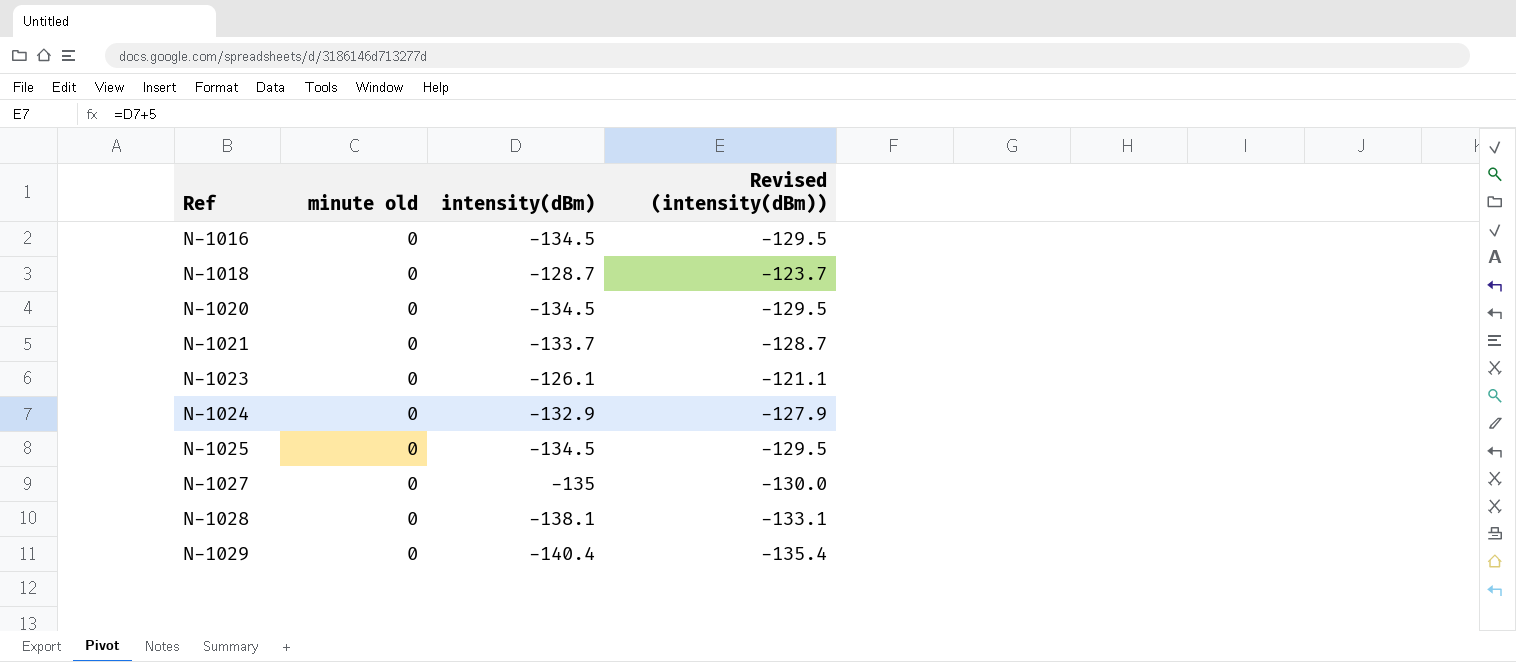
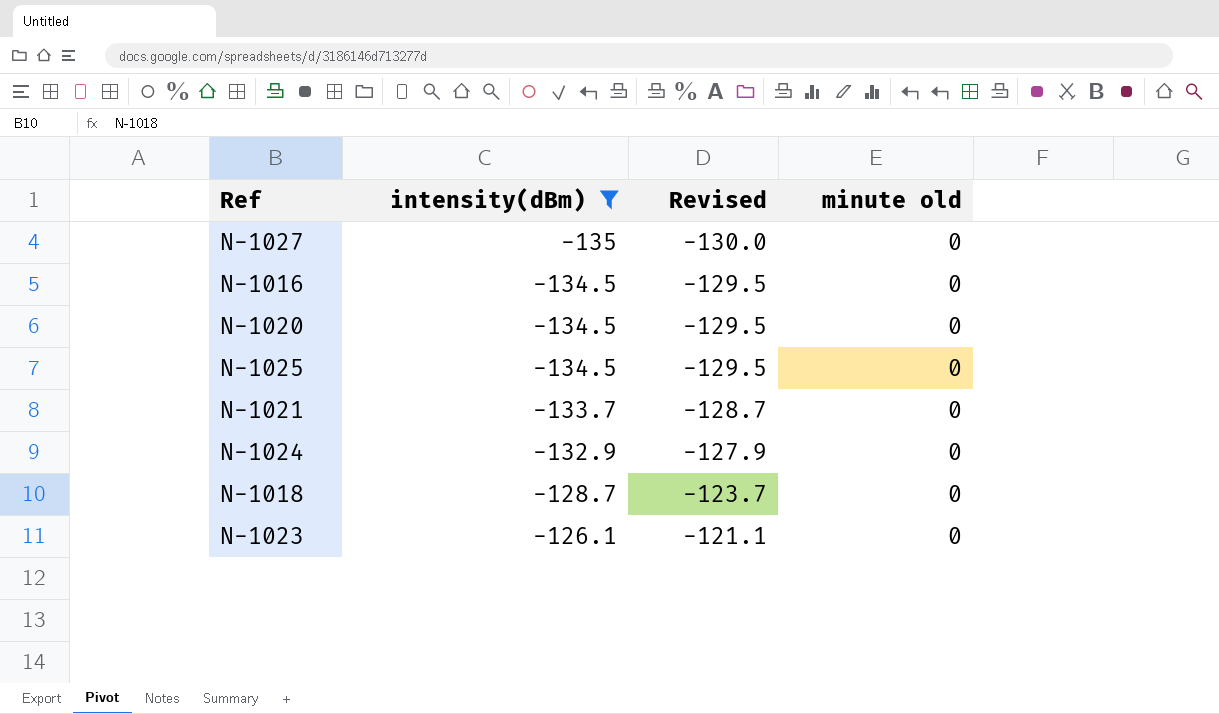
filter: none -> intensity(dBm) >= -135
row order: Ref ascending -> intensity(dBm) ascending
column name: Revised (intensity(dBm)) -> Revised
column minute old | position: 2 -> 4

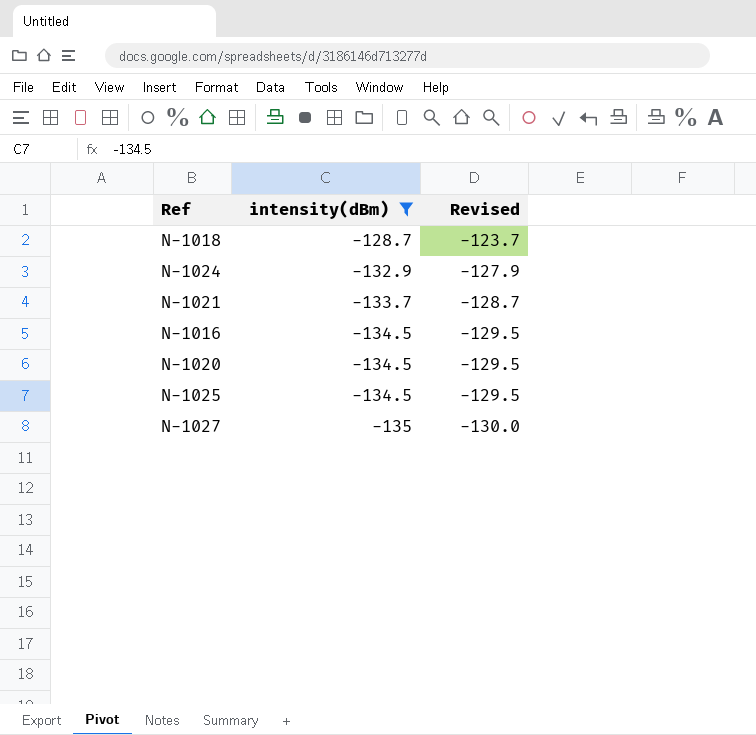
row order: intensity(dBm) ascending -> intensity(dBm) descending
column minute old | position: 4 -> none
row N-1023: -126.1 | -121.1 | 0 -> none

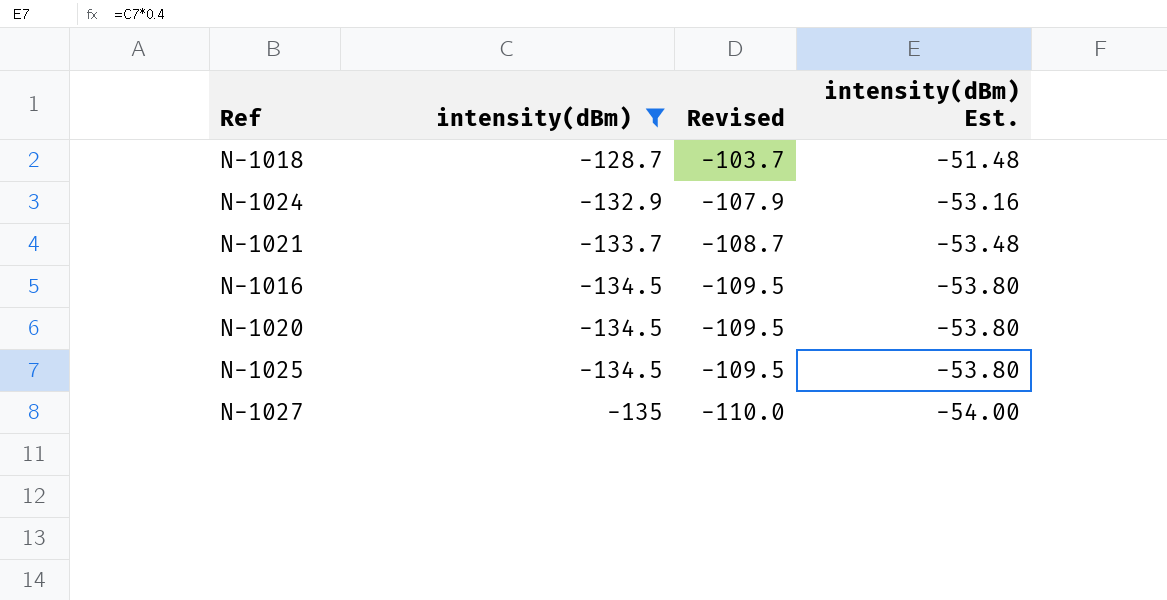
column Revised | formula: [intensity(dBm)] + 5 -> [intensity(dBm)] + 25
column intensity(dBm) Est. | formula: none -> [intensity(dBm)] * 0.4

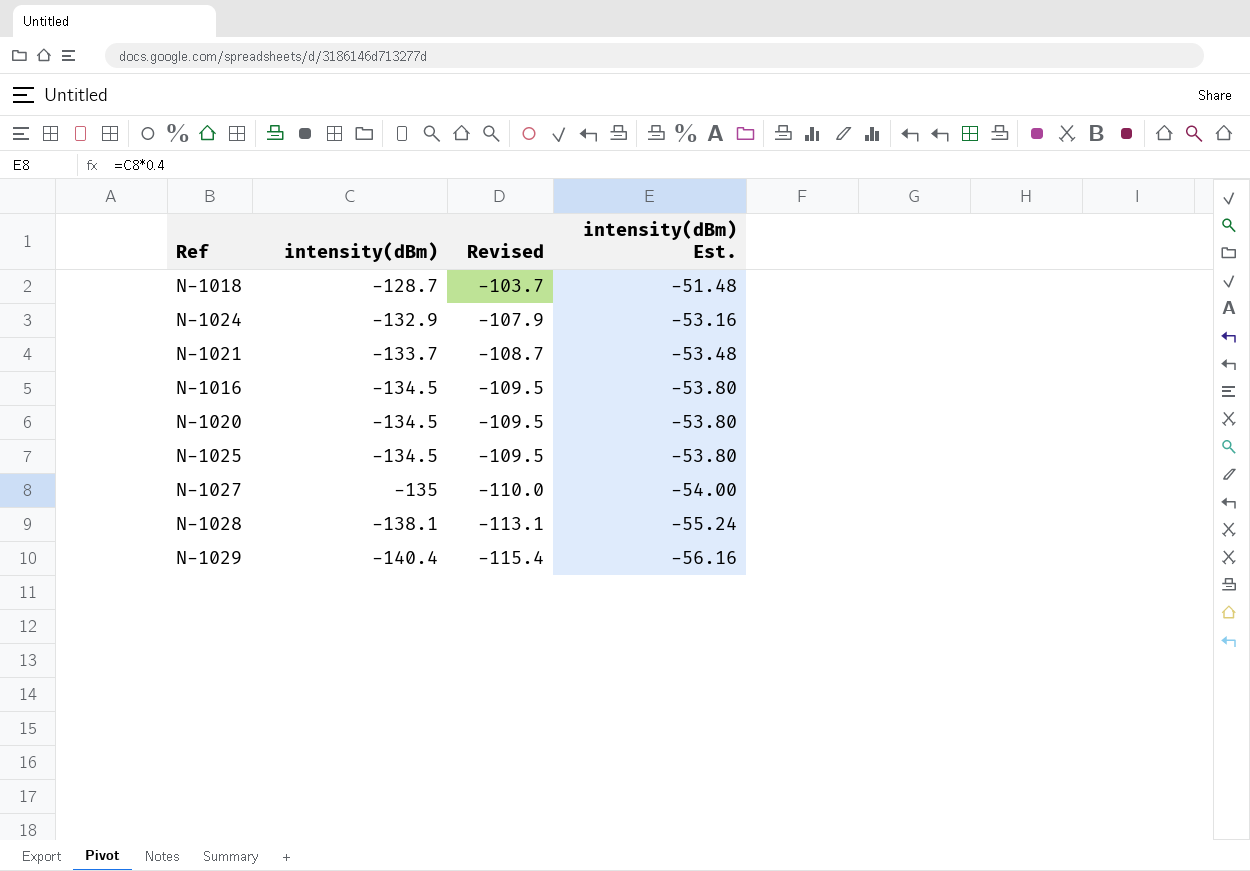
filter: intensity(dBm) >= -135 -> none

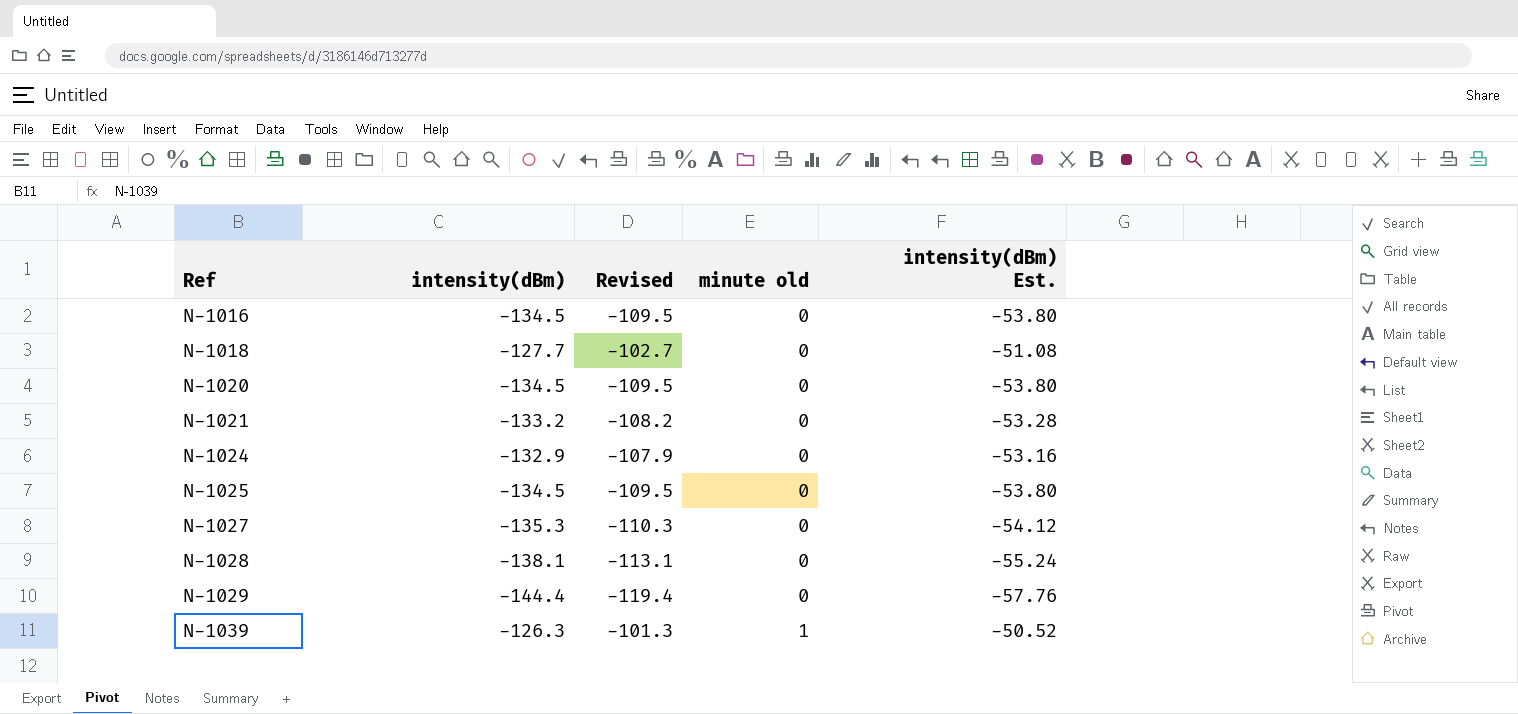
row order: intensity(dBm) descending -> Ref ascending
column minute old | position: none -> 4
N-1018 | intensity(dBm): -128.7 -> -127.7
N-1018 | Revised: -103.7 -> -102.7
N-1018 | intensity(dBm) Est.: -51.48 -> -51.08
N-1021 | intensity(dBm): -133.7 -> -133.2
N-1021 | Revised: -108.7 -> -108.2
N-1021 | intensity(dBm) Est.: -53.48 -> -53.28
N-1027 | intensity(dBm): -135 -> -135.3
N-1027 | Revised: -110.0 -> -110.3
N-1027 | intensity(dBm) Est.: -54.00 -> -54.12
N-1029 | intensity(dBm): -140.4 -> -144.4
N-1029 | Revised: -115.4 -> -119.4
N-1029 | intensity(dBm) Est.: -56.16 -> -57.76
row N-1039: none -> -126.3 | -101.3 | 1 | -50.52

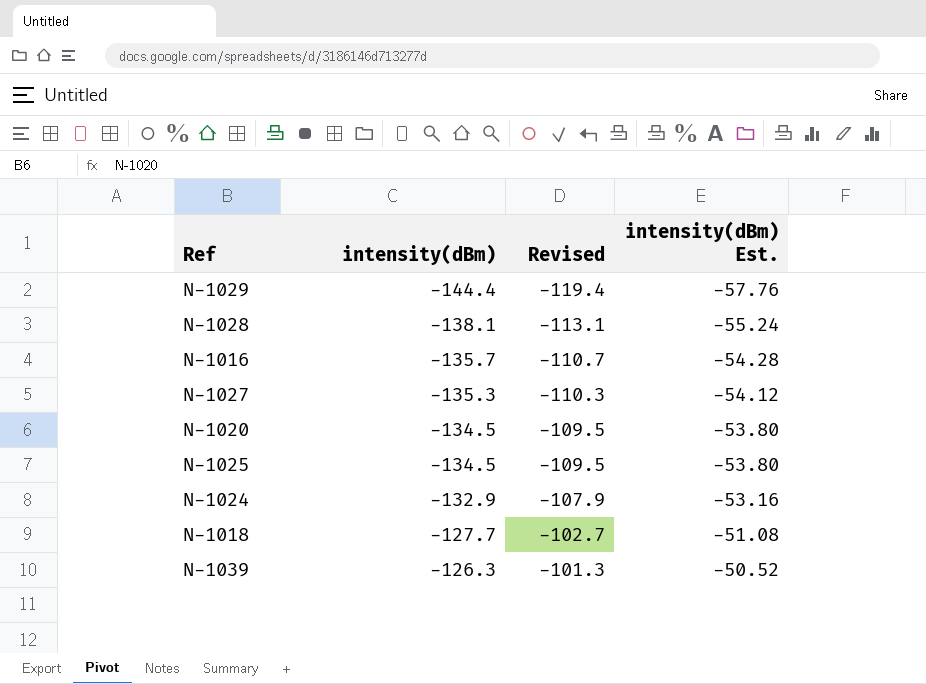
row order: Ref ascending -> intensity(dBm) ascending
column minute old | position: 4 -> none
row N-1021: -133.2 | -108.2 | 0 | -53.28 -> none
N-1016 | intensity(dBm): -134.5 -> -135.7
N-1016 | Revised: -109.5 -> -110.7
N-1016 | intensity(dBm) Est.: -53.80 -> -54.28

